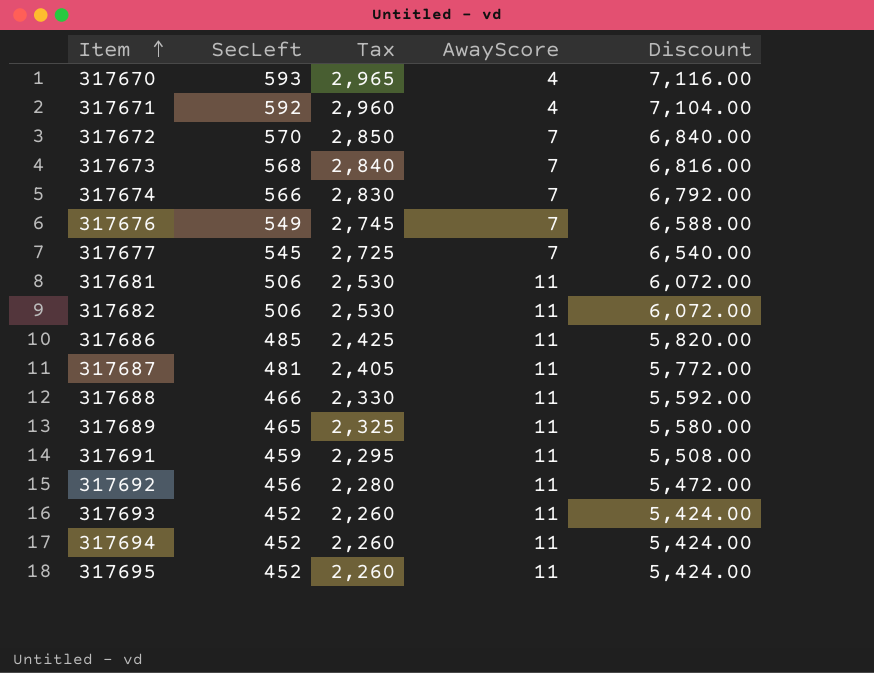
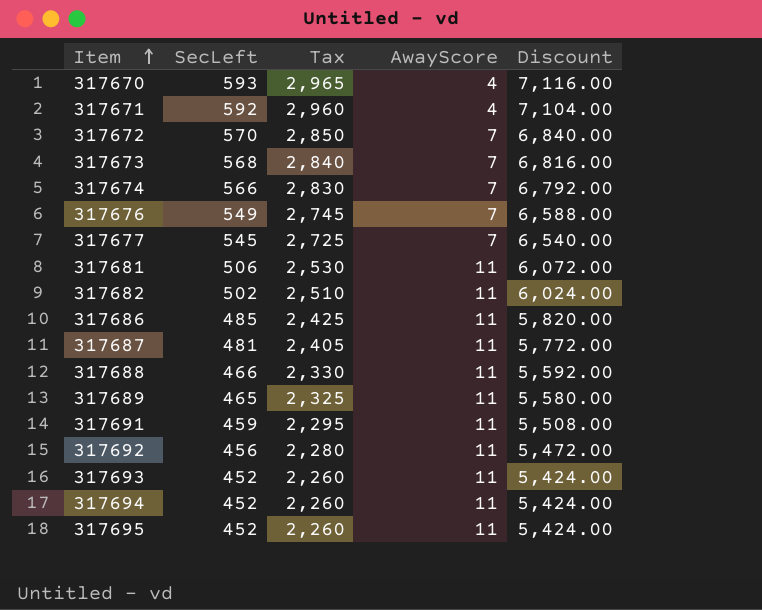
317682 | SecLeft: 506 -> 502
317682 | Tax: 2,530 -> 2,510
317682 | Discount: 6,072.00 -> 6,024.00

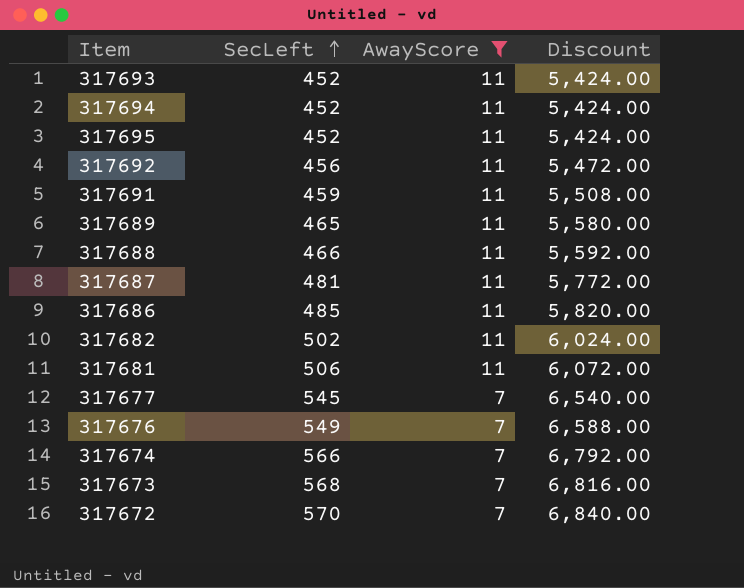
filter: none -> AwayScore != 4
row order: Item ascending -> SecLeft ascending
column Tax | formula: [SecLeft] * 5 -> none

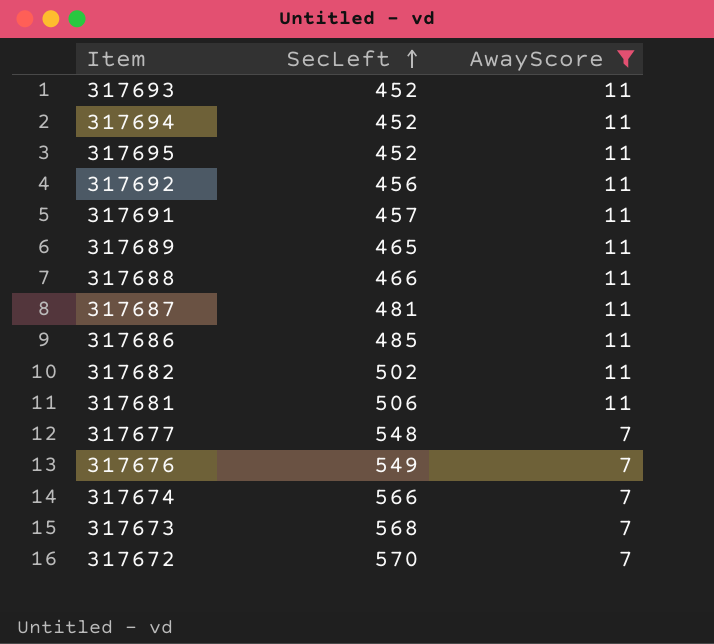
column Discount | formula: [SecLeft] * 12 -> none
317691 | SecLeft: 459 -> 457
317677 | SecLeft: 545 -> 548

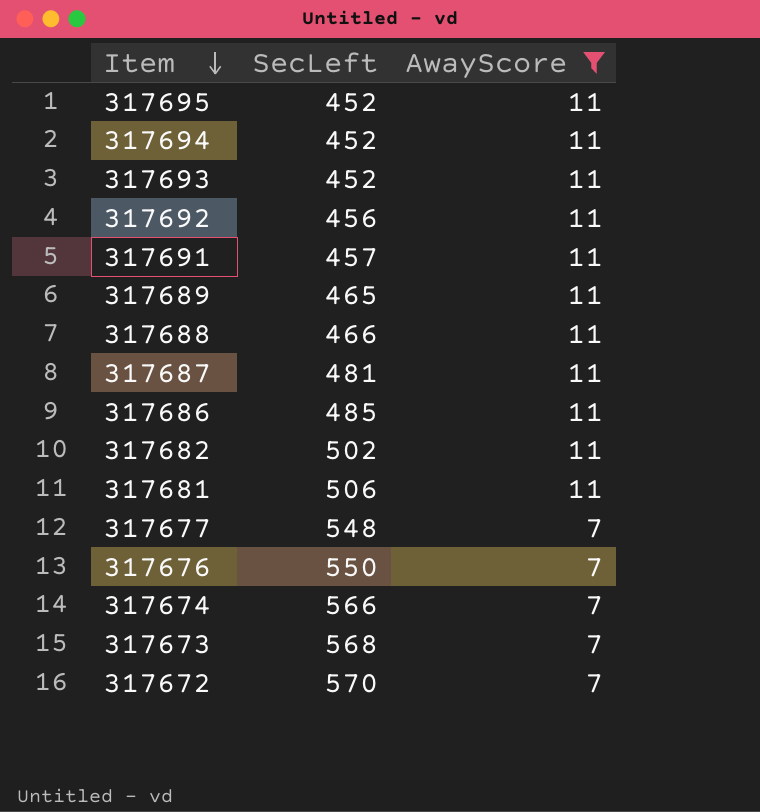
row order: SecLeft ascending -> Item descending
317676 | SecLeft: 549 -> 550

